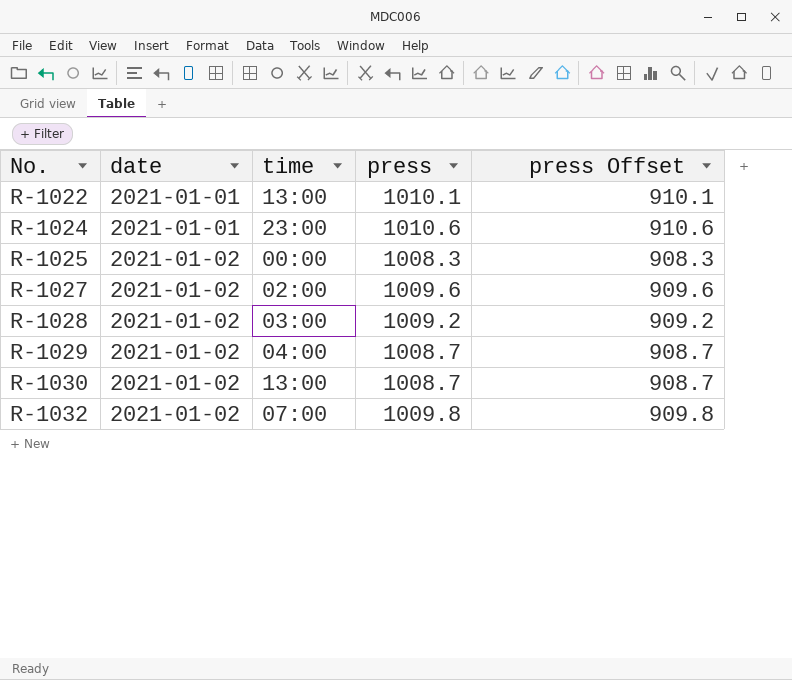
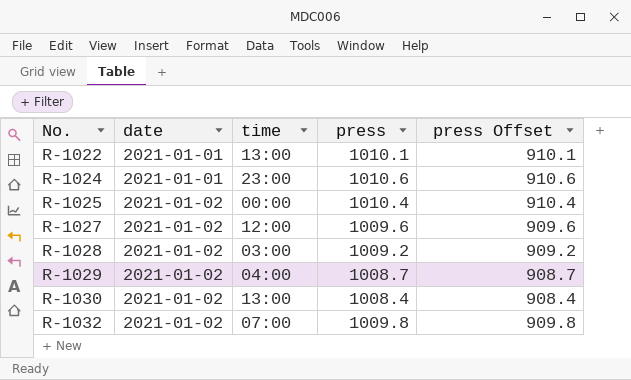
R-1025 | press: 1008.3 -> 1010.4
R-1025 | press Offset: 908.3 -> 910.4
R-1027 | time: 02:00 -> 12:00
R-1030 | press: 1008.7 -> 1008.4
R-1030 | press Offset: 908.7 -> 908.4

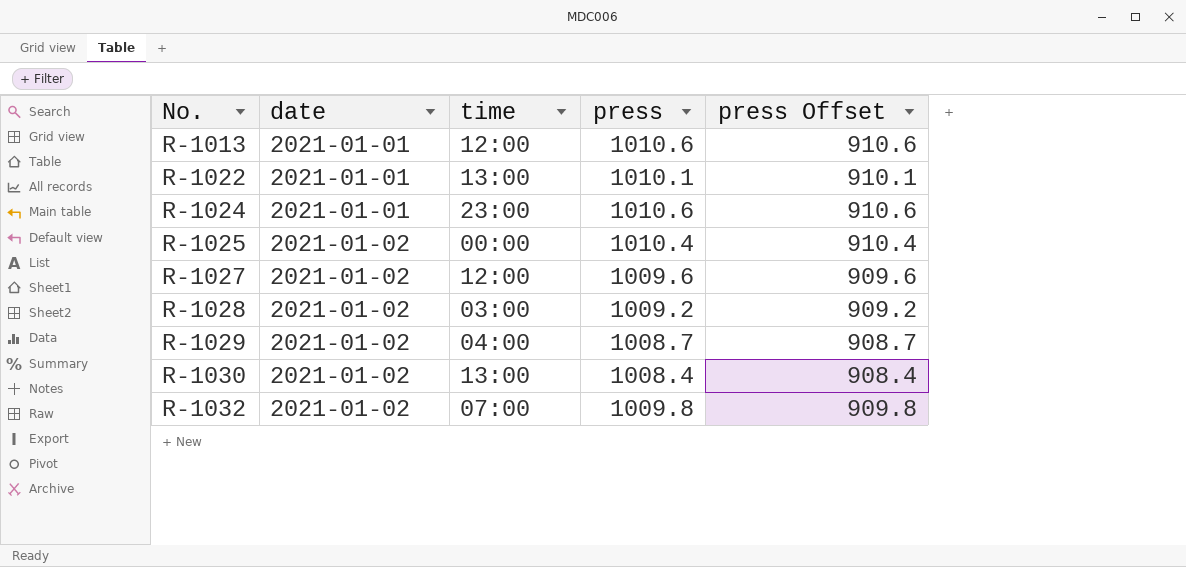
row R-1013: none -> 2021-01-01 | 12:00 | 1010.6 | 910.6

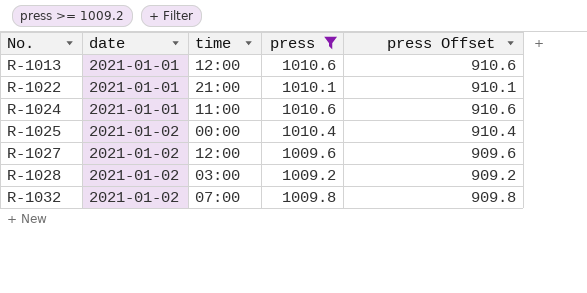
filter: none -> press >= 1009.2
R-1022 | time: 13:00 -> 21:00
R-1024 | time: 23:00 -> 11:00

